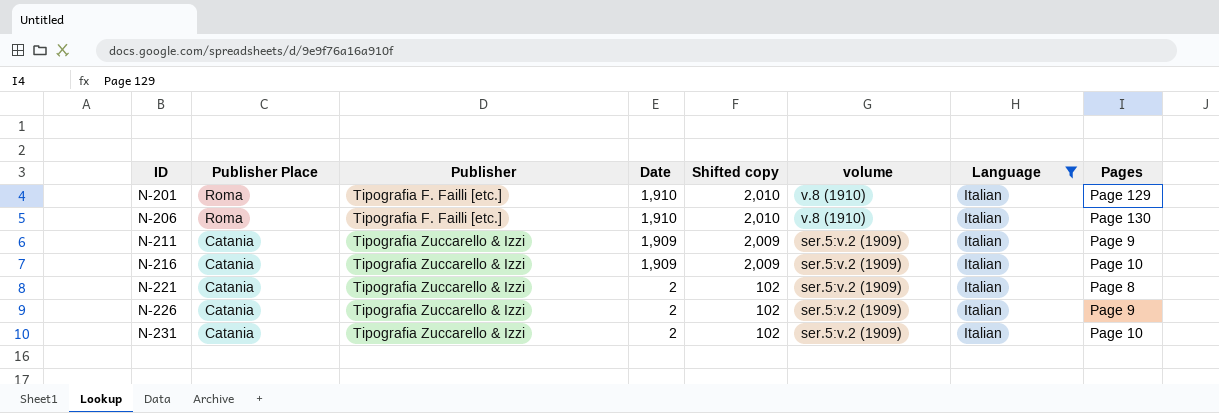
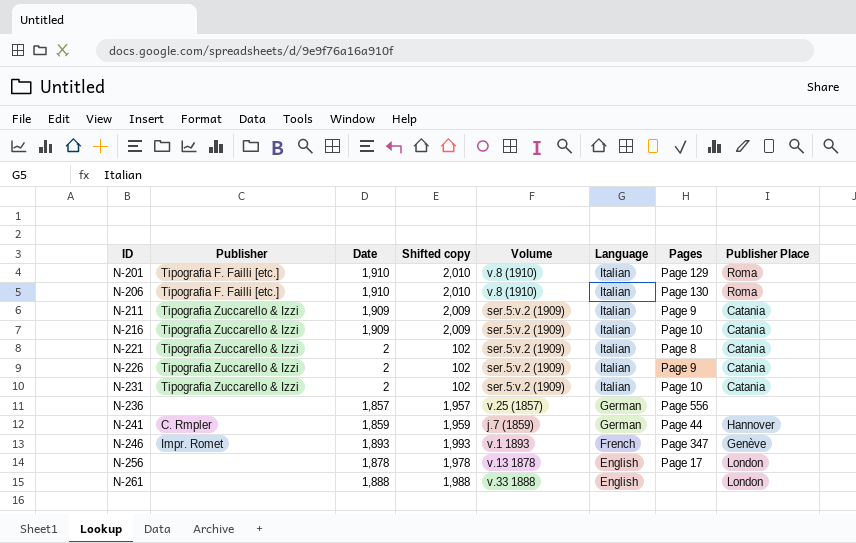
filter: Language = Italian -> none
column name: volume -> Volume
column Publisher Place | position: 2 -> 8

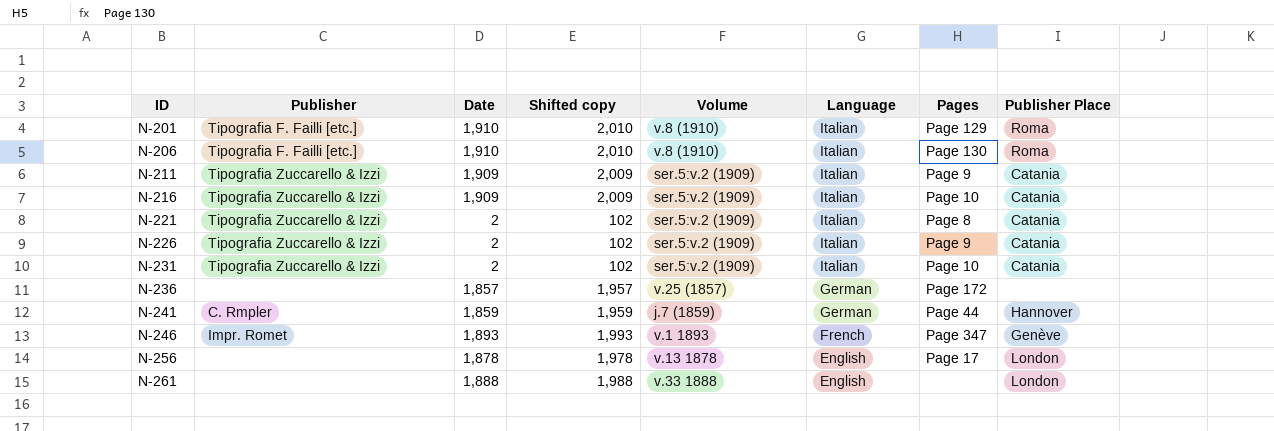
N-236 | Pages: Page 556 -> Page 172

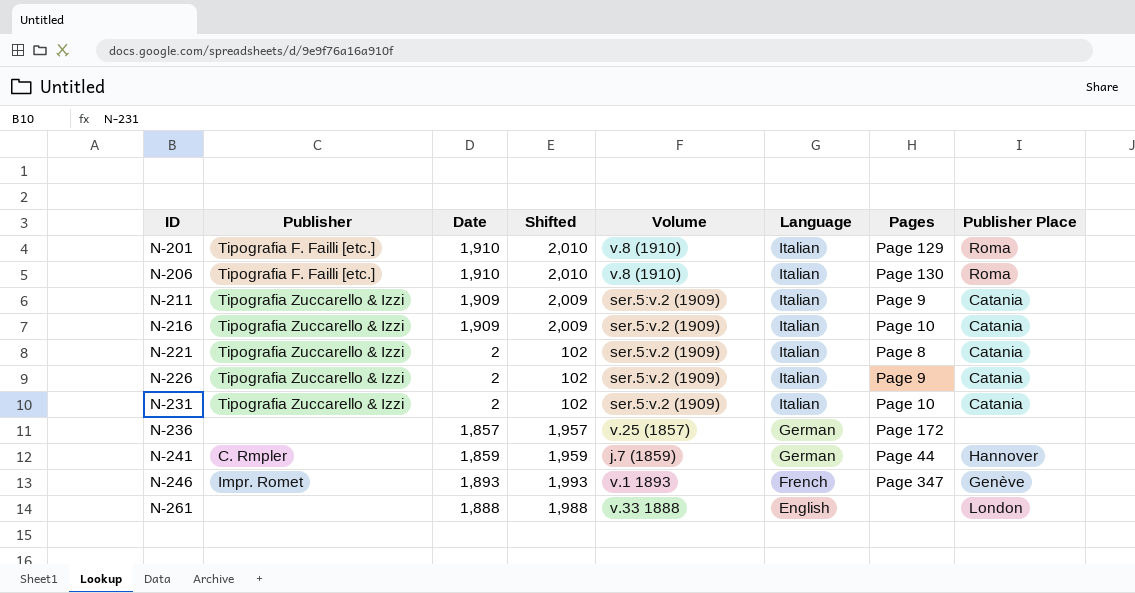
column name: Shifted copy -> Shifted
row N-256: none | 1,878 | 1,978 | v.13 1878 | English | Page 17 | London -> none

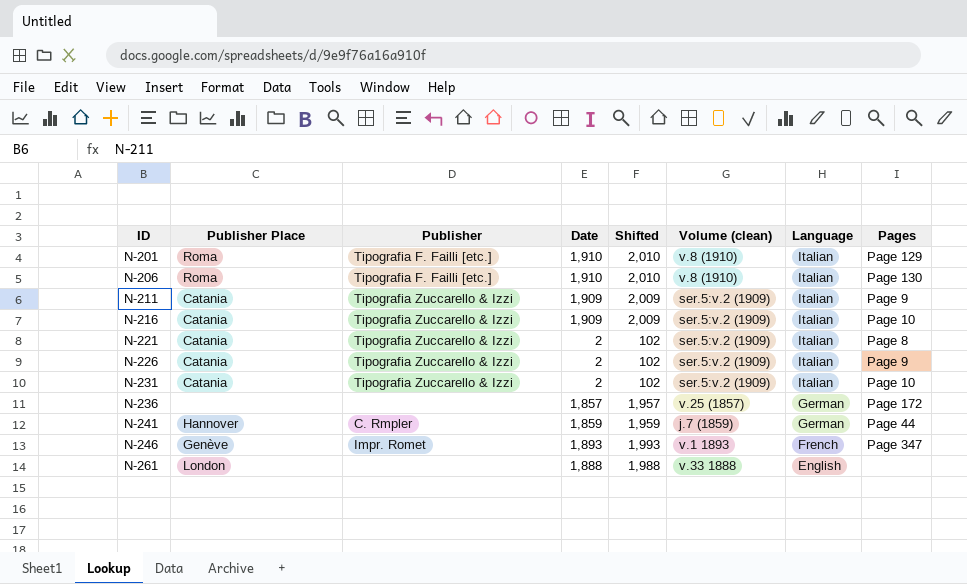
column Publisher Place | position: 8 -> 2
column name: Volume -> Volume (clean)

